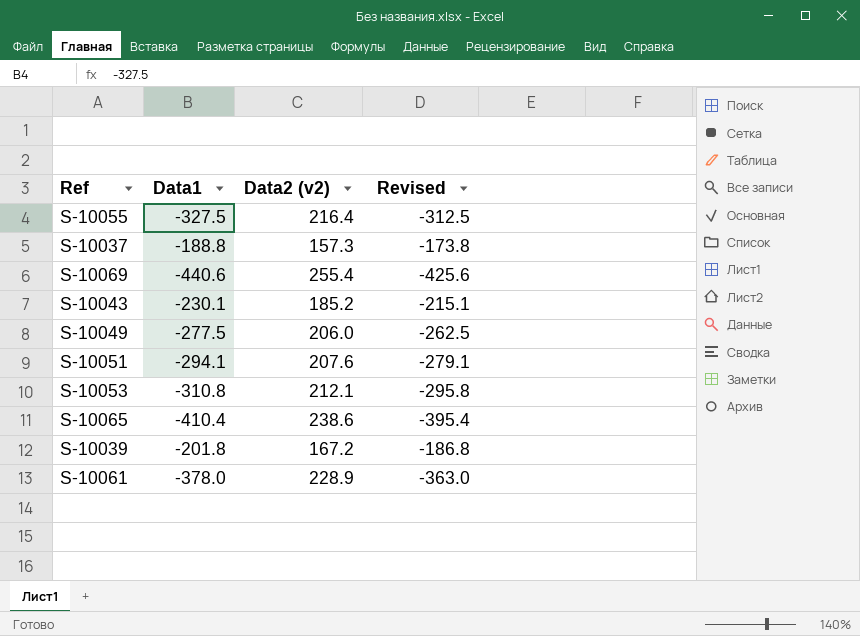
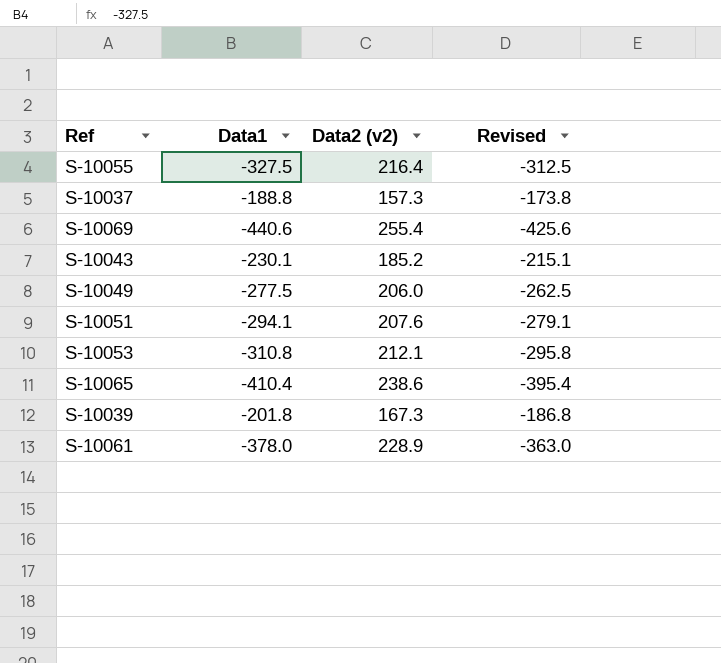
S-10039 | Data2 (v2): 167.2 -> 167.3

